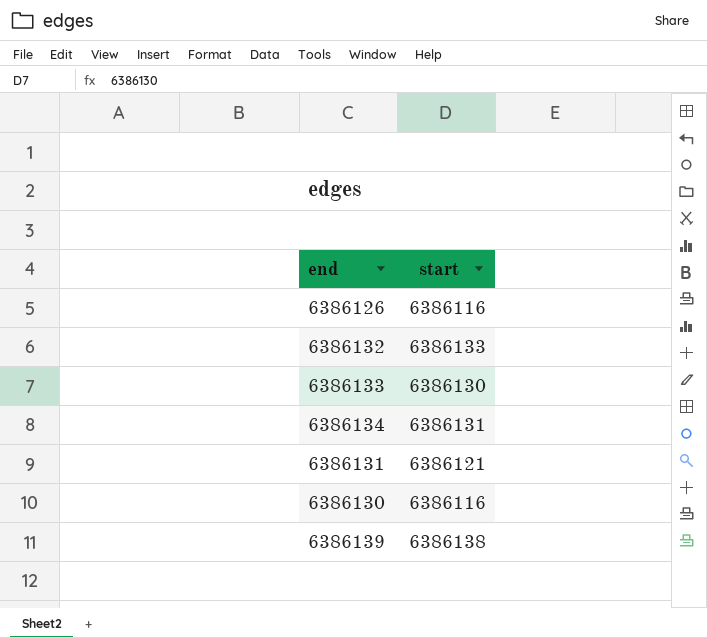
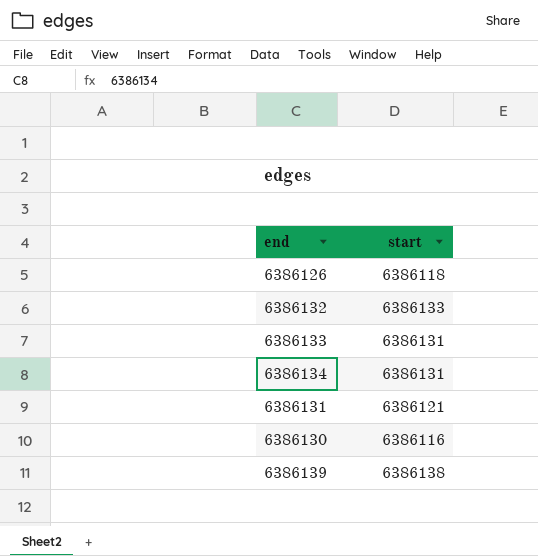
6386126 | start: 6386116 -> 6386118
6386133 | start: 6386130 -> 6386131

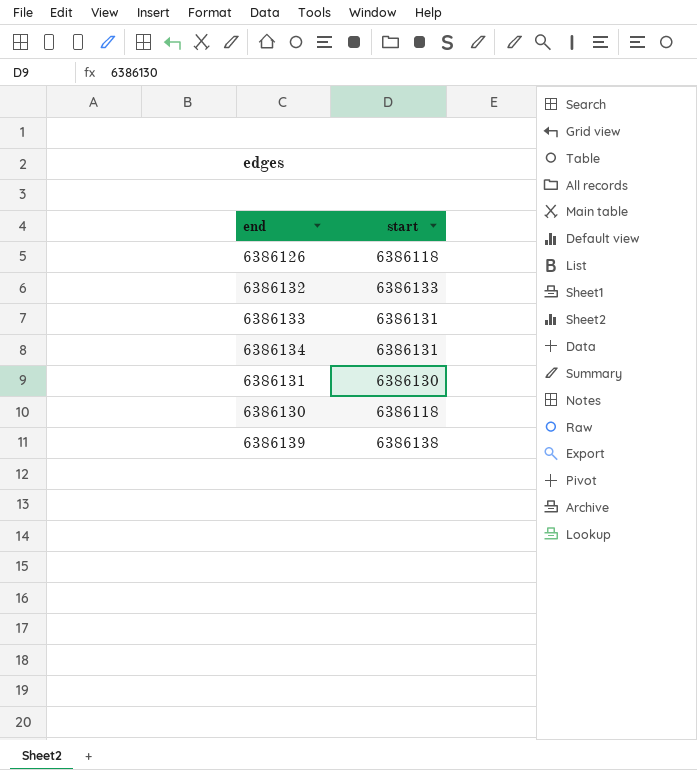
6386131 | start: 6386121 -> 6386130
6386130 | start: 6386116 -> 6386118

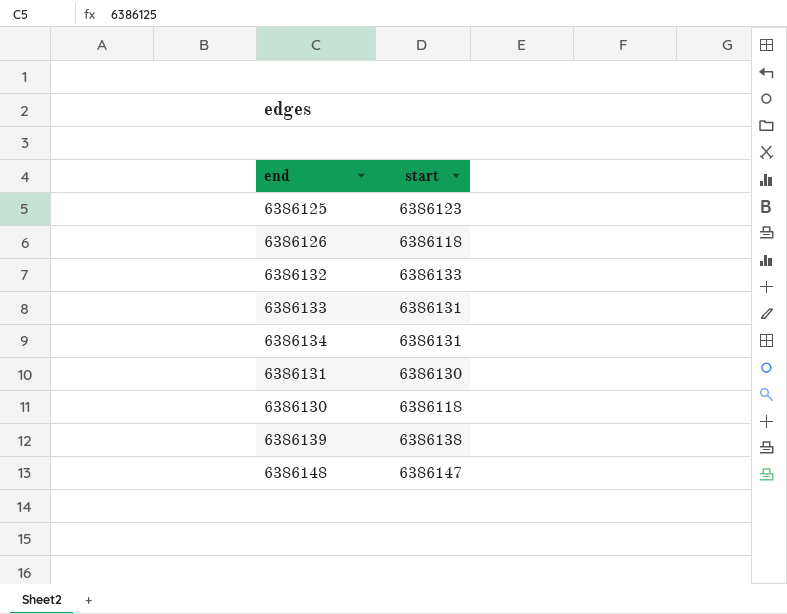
row 6386125: none -> 6386123
row 6386148: none -> 6386147

